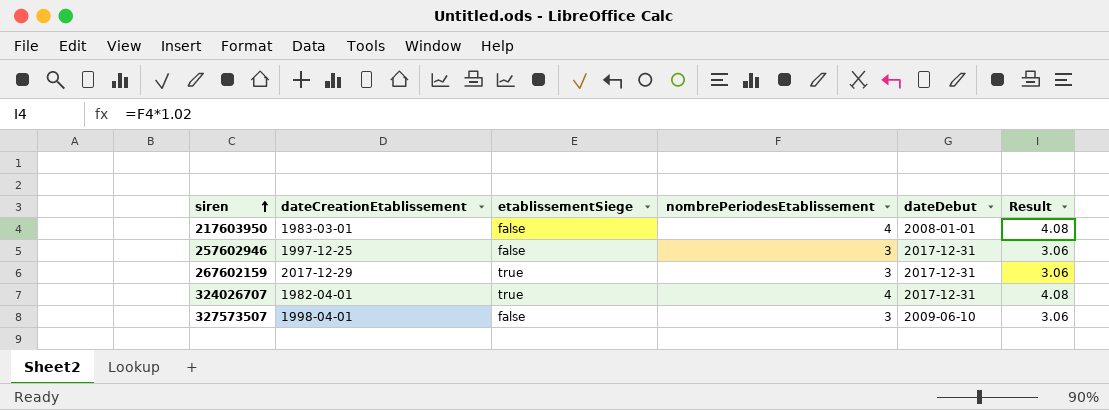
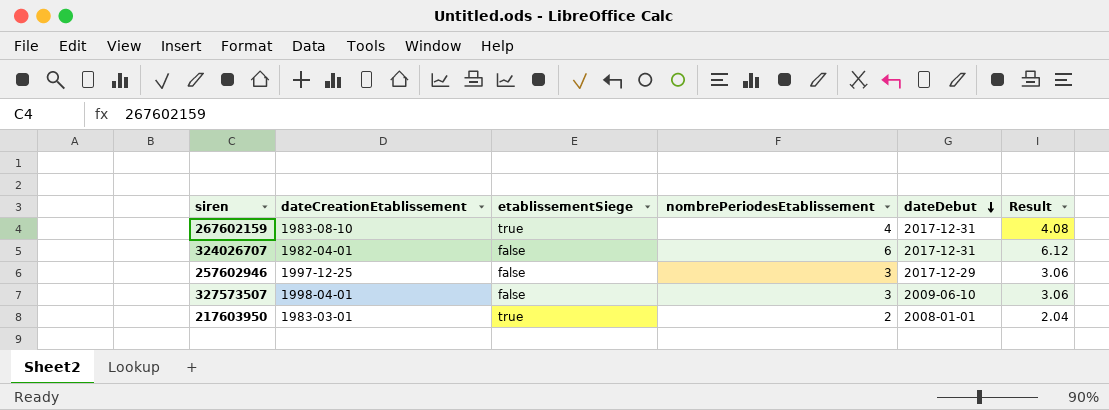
row order: siren ascending -> dateDebut descending
267602159 | dateCreationEtablissement: 2017-12-29 -> 1983-08-10
267602159 | nombrePeriodesEtablissement: 3 -> 4
267602159 | Result: 3.06 -> 4.08
324026707 | etablissementSiege: true -> false
324026707 | nombrePeriodesEtablissement: 4 -> 6
324026707 | Result: 4.08 -> 6.12
257602946 | dateDebut: 2017-12-31 -> 2017-12-29
217603950 | etablissementSiege: false -> true
217603950 | nombrePeriodesEtablissement: 4 -> 2
217603950 | Result: 4.08 -> 2.04

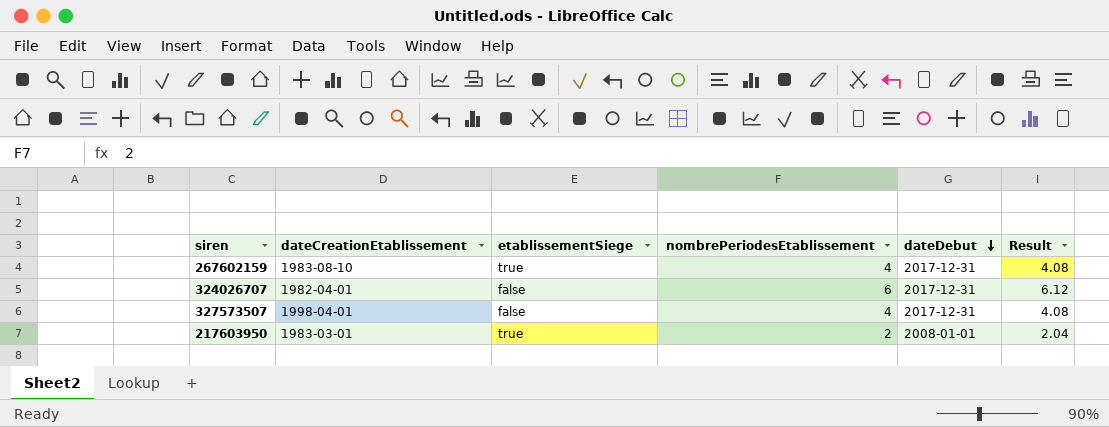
row 257602946: 1997-12-25 | false | 3 | 2017-12-29 | 3.06 -> none
327573507 | nombrePeriodesEtablissement: 3 -> 4
327573507 | dateDebut: 2009-06-10 -> 2017-12-31
327573507 | Result: 3.06 -> 4.08

